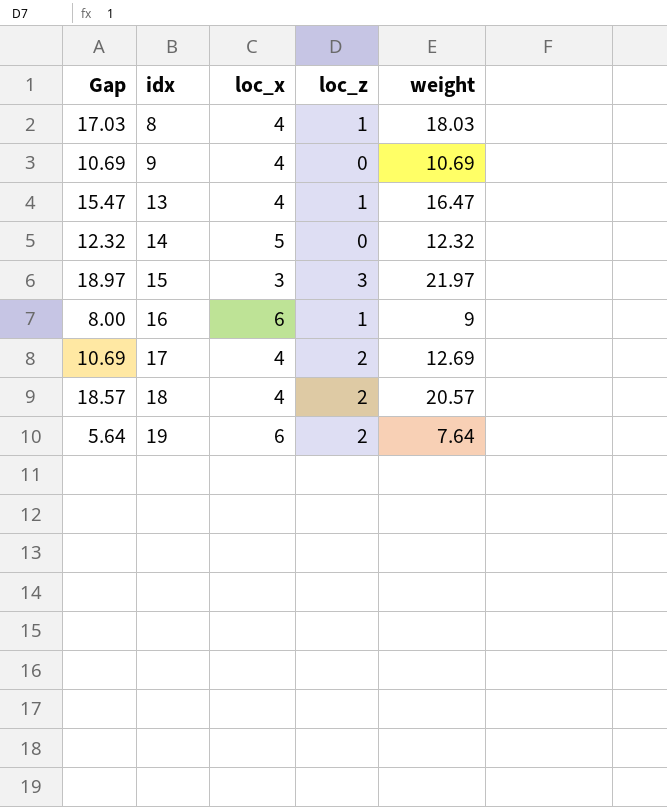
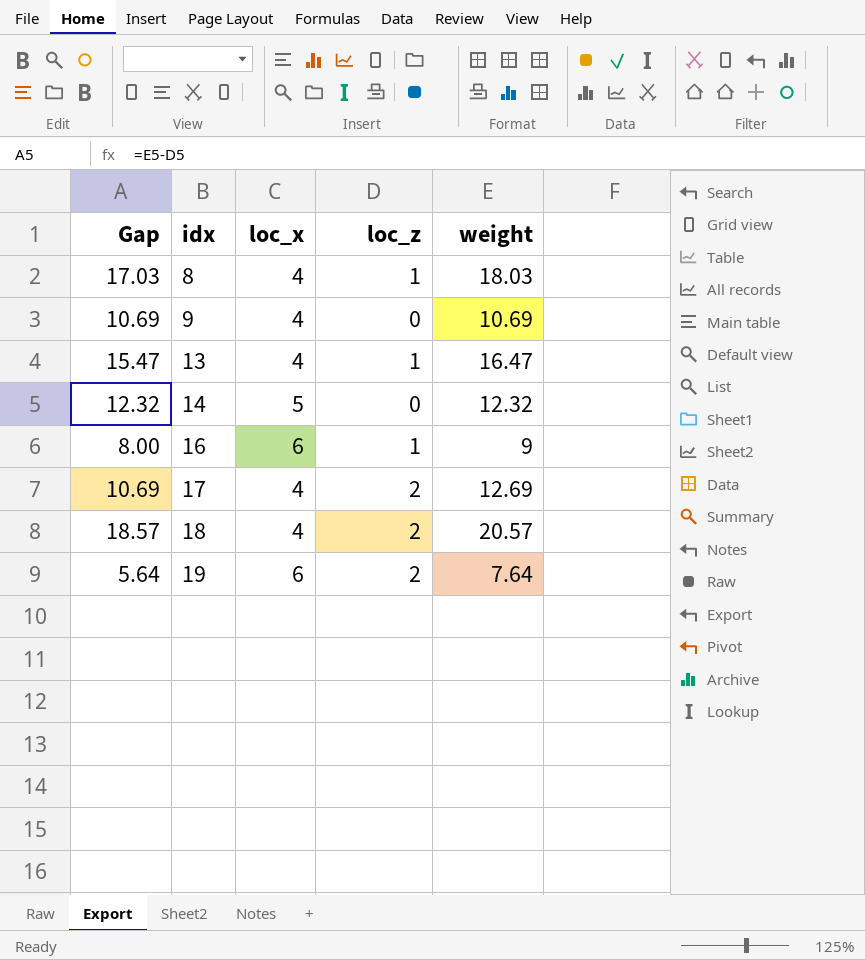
row 15: 18.97 | 3 | 3 | 21.97 -> none

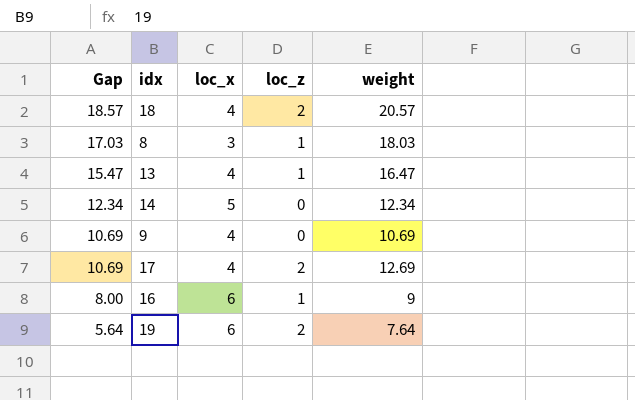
row order: idx ascending -> Gap descending
8 | loc_x: 4 -> 3
14 | Gap: 12.32 -> 12.34
14 | weight: 12.32 -> 12.34

